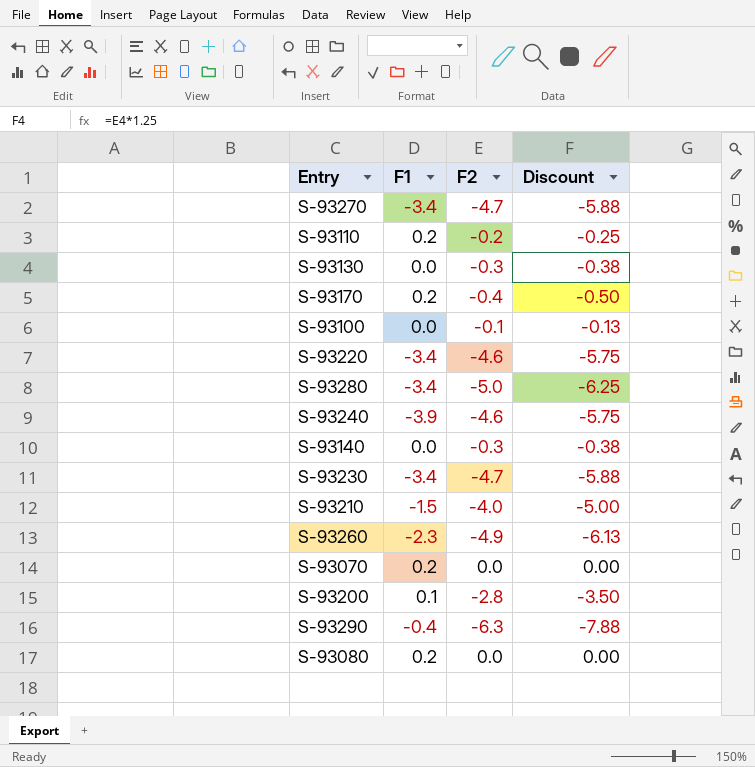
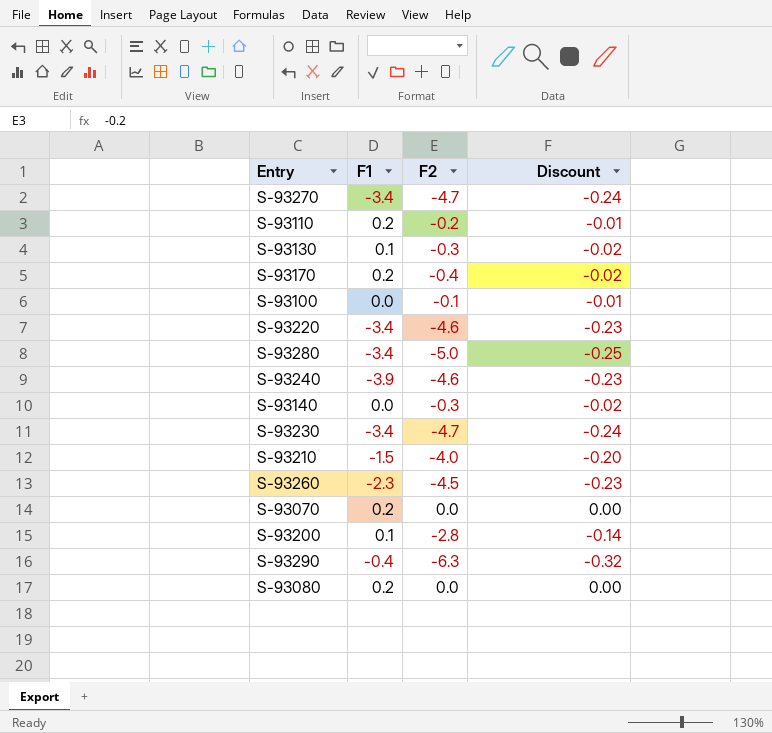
column Discount | formula: [F2] * 1.25 -> [F2] * 0.05
S-93130 | F1: 0.0 -> 0.1
S-93260 | F2: -4.9 -> -4.5

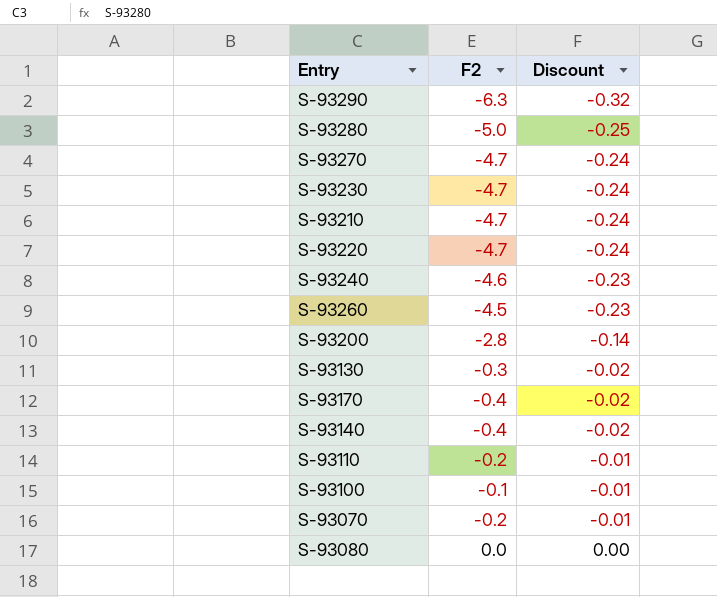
row order: none -> Discount ascending
column F1 | position: 2 -> none
S-93210 | F2: -4.0 -> -4.7
S-93210 | Discount: -0.20 -> -0.24
S-93220 | F2: -4.6 -> -4.7
S-93220 | Discount: -0.23 -> -0.24
S-93140 | F2: -0.3 -> -0.4
S-93070 | F2: 0.0 -> -0.2
S-93070 | Discount: 0.00 -> -0.01

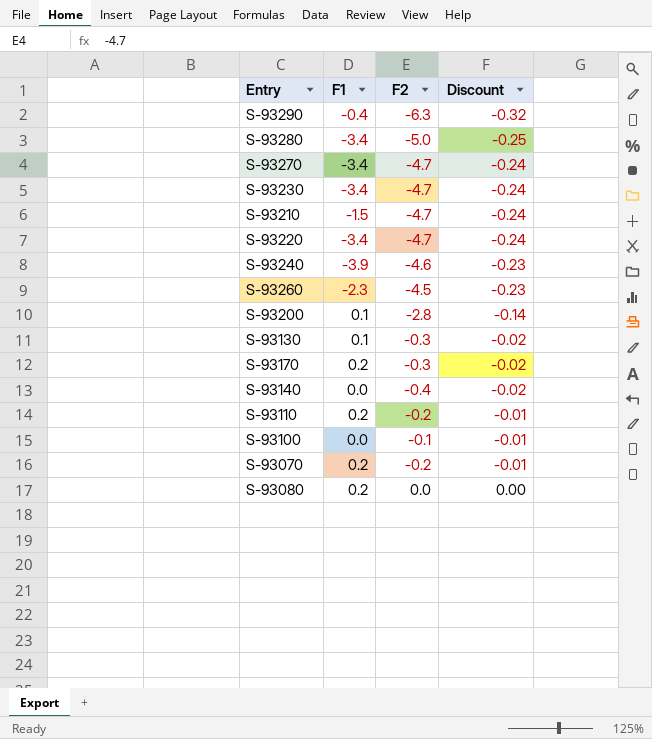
column F1 | position: none -> 2
S-93170 | F2: -0.4 -> -0.3

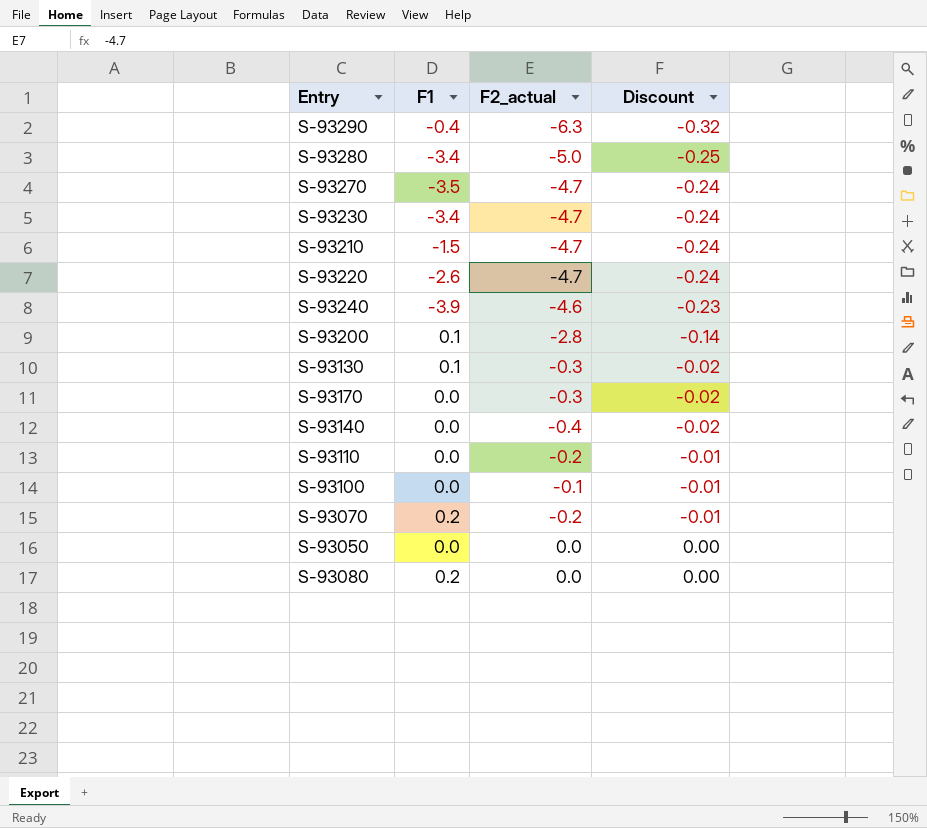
column name: F2 -> F2_actual
row S-93260: -2.3 | -4.5 | -0.23 -> none
S-93270 | F1: -3.4 -> -3.5
S-93220 | F1: -3.4 -> -2.6
S-93170 | F1: 0.2 -> 0.0
S-93110 | F1: 0.2 -> 0.0
row S-93050: none -> 0.0 | 0.0 | 0.00

